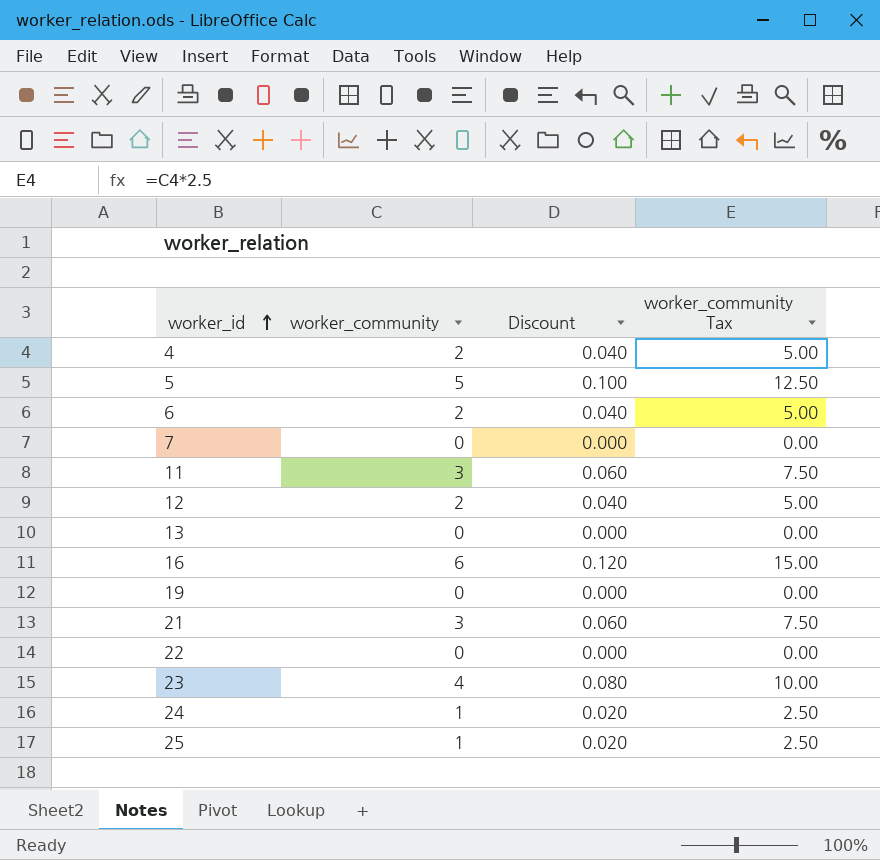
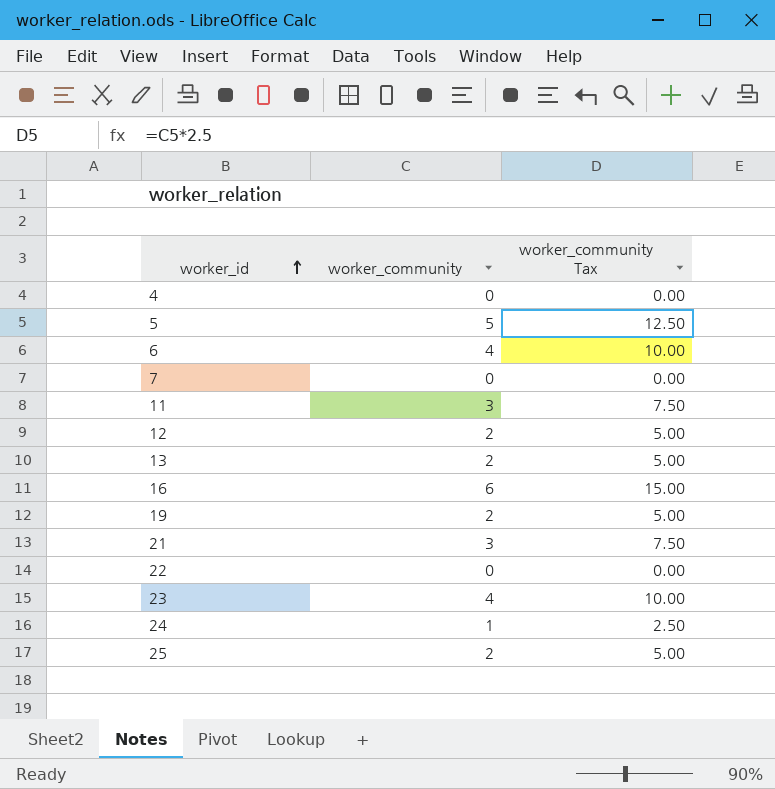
column Discount | formula: [worker_community] * 0.02 -> none
4 | worker_community: 2 -> 0
4 | worker_community Tax: 5.00 -> 0.00
6 | worker_community: 2 -> 4
6 | worker_community Tax: 5.00 -> 10.00
13 | worker_community: 0 -> 2
13 | worker_community Tax: 0.00 -> 5.00
19 | worker_community: 0 -> 2
19 | worker_community Tax: 0.00 -> 5.00
25 | worker_community: 1 -> 2
25 | worker_community Tax: 2.50 -> 5.00

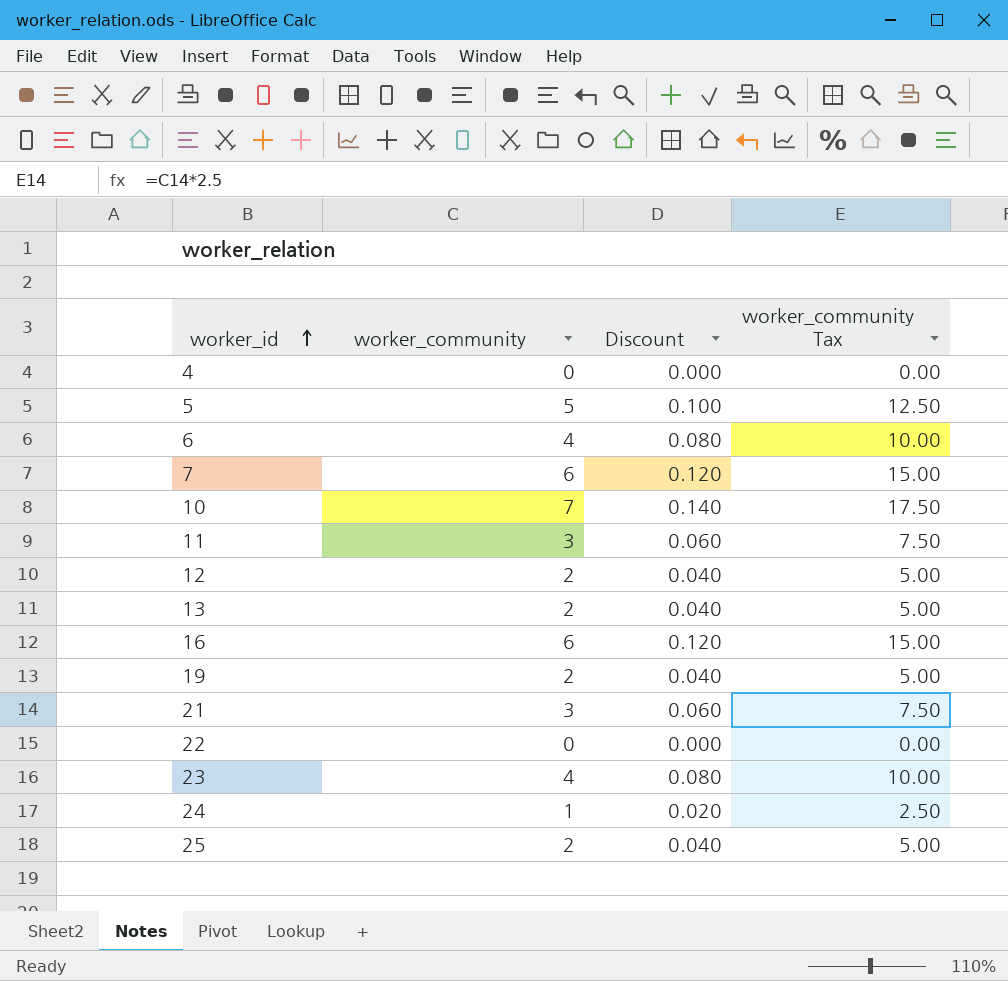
column Discount | formula: none -> [worker_community] * 0.02
7 | worker_community: 0 -> 6
7 | worker_community Tax: 0.00 -> 15.00
row 10: none -> 7 | 0.140 | 17.50

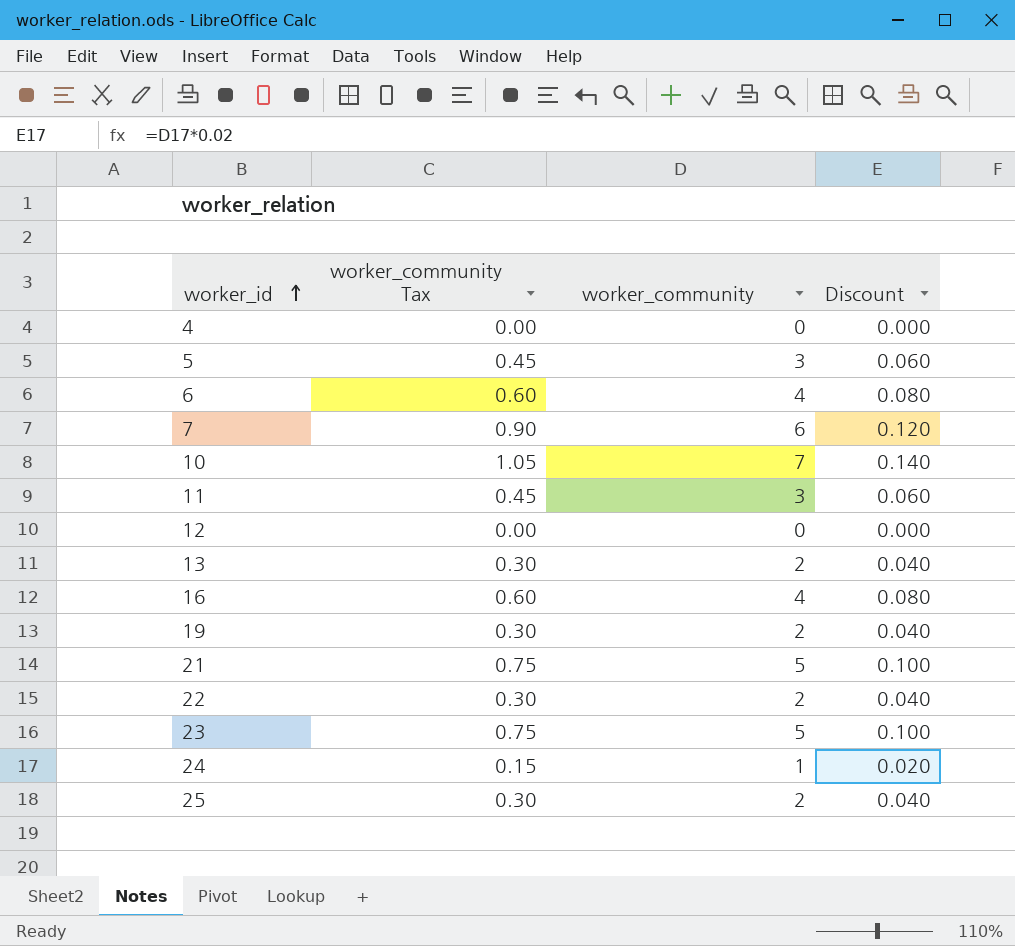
column worker_community Tax | formula: [worker_community] * 2.5 -> [worker_community] * 0.15
column worker_community Tax | position: 4 -> 2
5 | worker_community: 5 -> 3
5 | Discount: 0.100 -> 0.060
12 | worker_community: 2 -> 0
12 | Discount: 0.040 -> 0.000
16 | worker_community: 6 -> 4
16 | Discount: 0.120 -> 0.080
21 | worker_community: 3 -> 5
21 | Discount: 0.060 -> 0.100
22 | worker_community: 0 -> 2
22 | Discount: 0.000 -> 0.040
23 | worker_community: 4 -> 5
23 | Discount: 0.080 -> 0.100

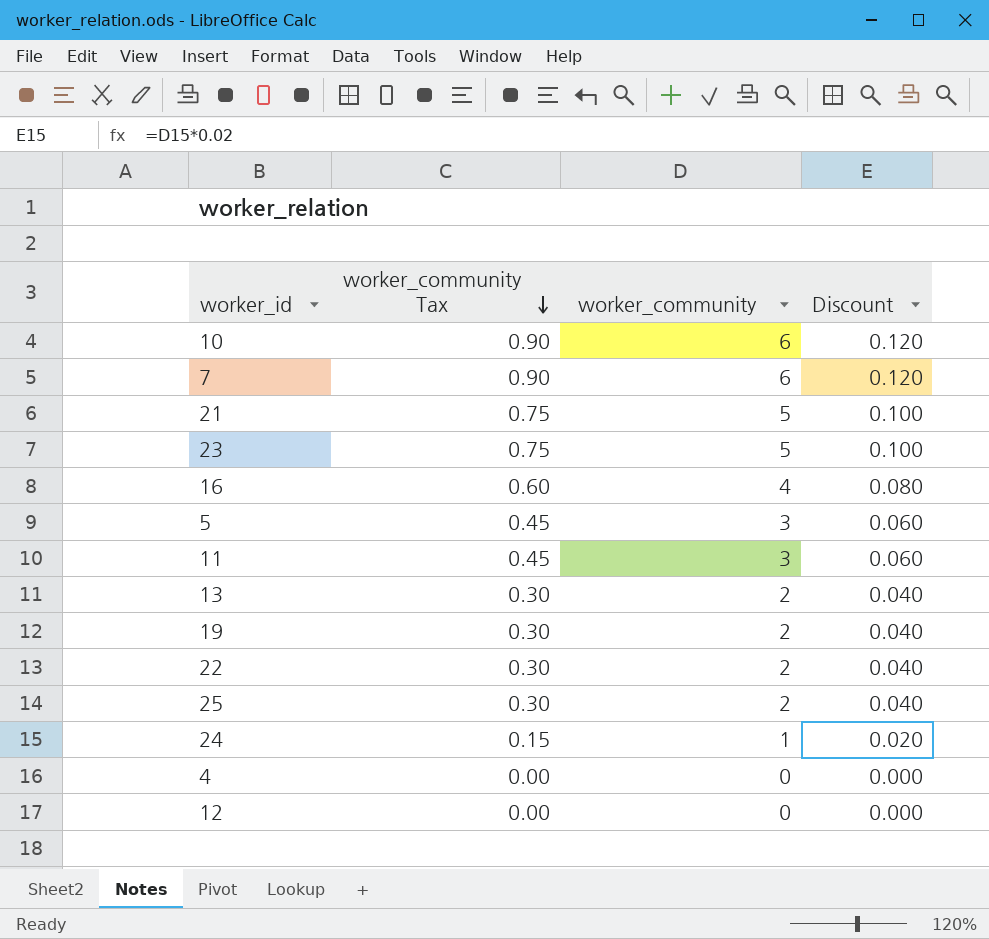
row order: worker_id ascending -> worker_community Tax descending
row 6: 0.60 | 4 | 0.080 -> none
10 | worker_community Tax: 1.05 -> 0.90
10 | worker_community: 7 -> 6
10 | Discount: 0.140 -> 0.120

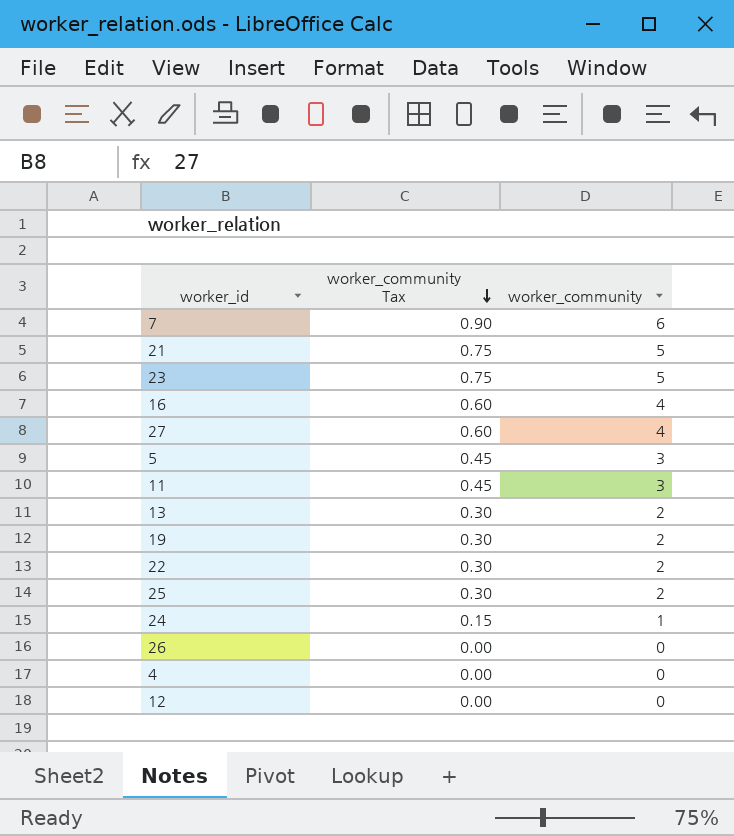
column Discount | formula: [worker_community] * 0.02 -> none
row 10: 0.90 | 6 | 0.120 -> none
row 27: none -> 0.60 | 4
row 26: none -> 0.00 | 0

